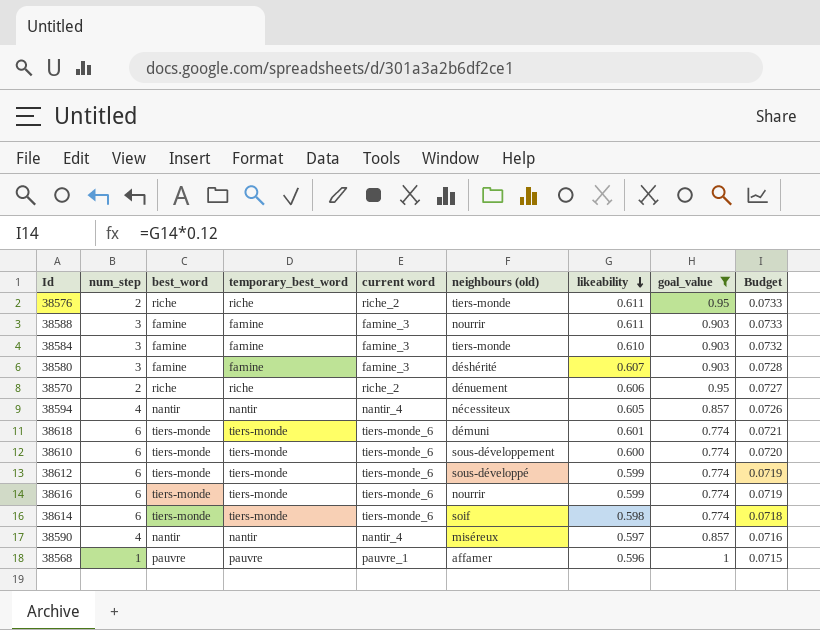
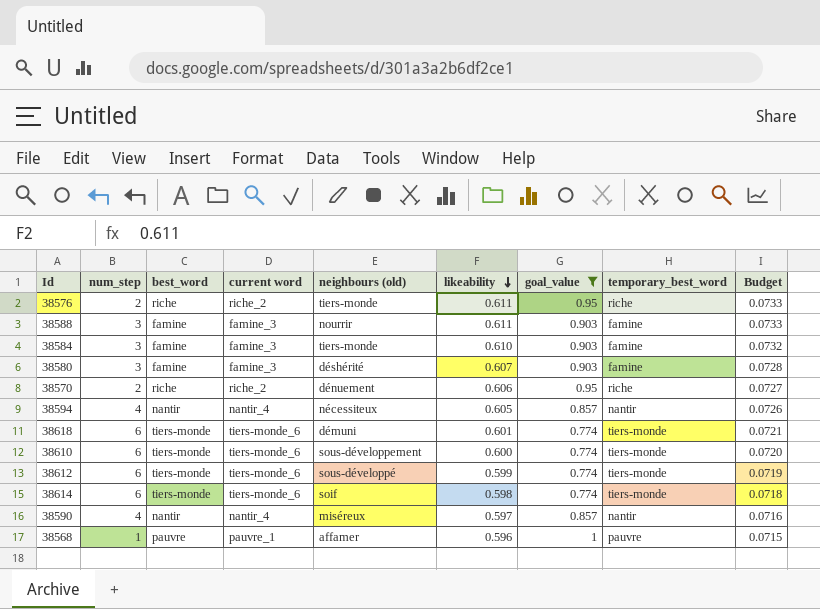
column temporary_best_word | position: 4 -> 8
row 38616: 6 | tiers-monde | tiers-monde | tiers-monde_6 | nourrir | 0.599 | 0.774 | 0.0719 -> none

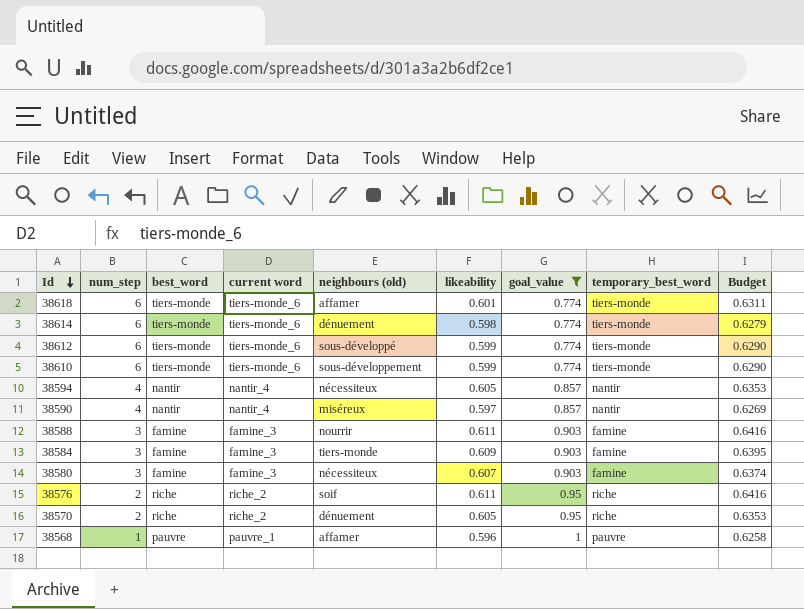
row order: likeability descending -> Id descending
column Budget | formula: [likeability] * 0.12 -> [likeability] * 1.05
38618 | neighbours (old): démuni -> affamer
38614 | neighbours (old): soif -> dénuement
38610 | likeability: 0.600 -> 0.599
38584 | likeability: 0.610 -> 0.609
38580 | neighbours (old): déshérité -> nécessiteux
38576 | neighbours (old): tiers-monde -> soif
38570 | likeability: 0.606 -> 0.605

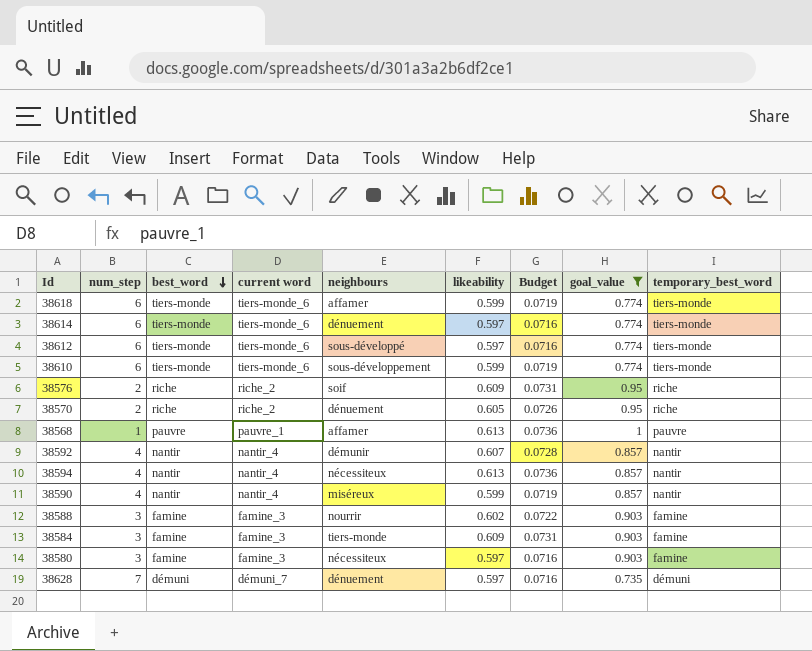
row order: Id descending -> best_word descending
column name: neighbours (old) -> neighbours
column Budget | formula: [likeability] * 1.05 -> [likeability] * 0.12
column Budget | position: 9 -> 7
38618 | likeability: 0.601 -> 0.599
38614 | likeability: 0.598 -> 0.597
38612 | likeability: 0.599 -> 0.597
38576 | likeability: 0.611 -> 0.609
38568 | likeability: 0.596 -> 0.613
row 38592: none -> 4 | nantir | nantir_4 | démunir | 0.607 | 0.0728 | 0.857 | nantir
38594 | likeability: 0.605 -> 0.613
38590 | likeability: 0.597 -> 0.599
38588 | likeability: 0.611 -> 0.602
38580 | likeability: 0.607 -> 0.597
row 38628: none -> 7 | démuni | démuni_7 | dénuement | 0.597 | 0.0716 | 0.735 | démuni

